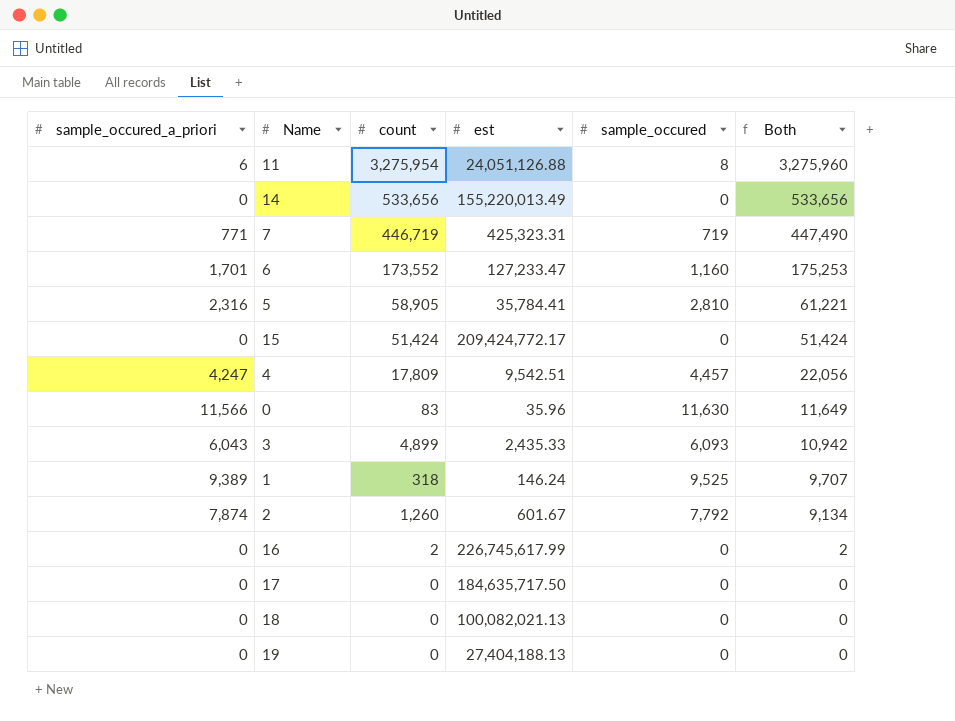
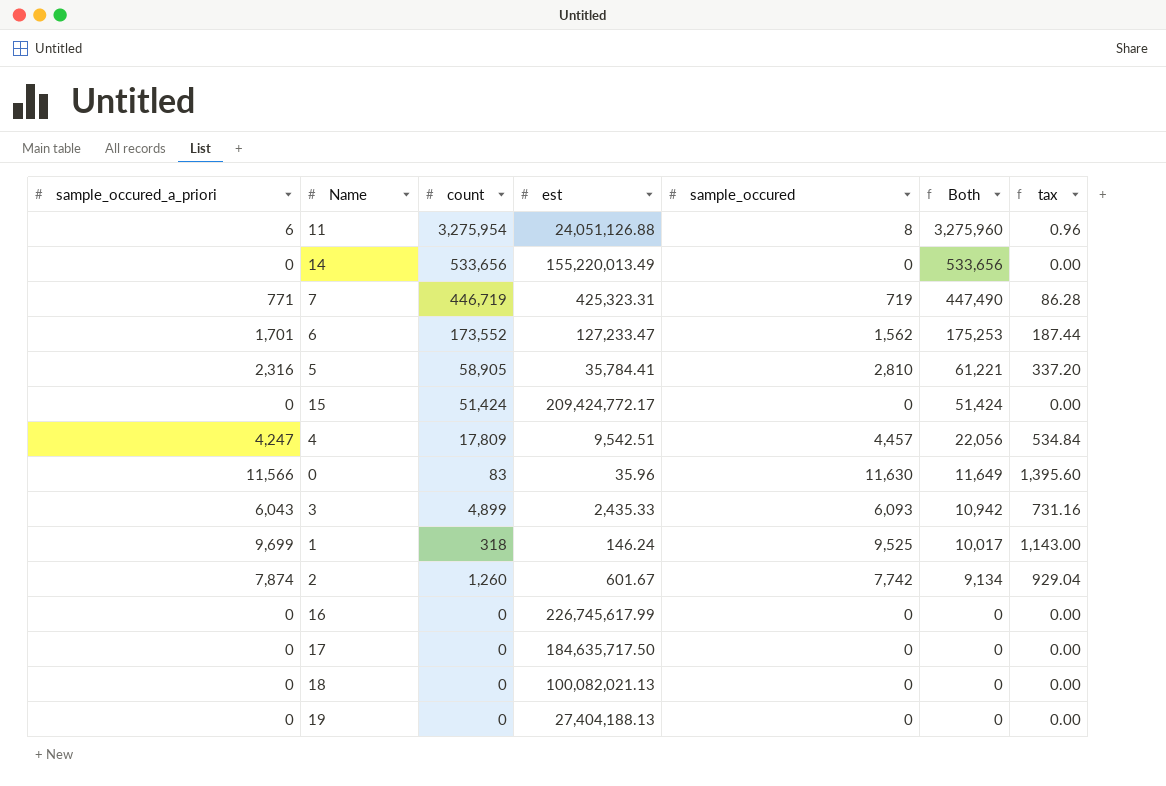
column tax | formula: none -> [sample_occured] * 0.12
6 | sample_occured: 1,160 -> 1,562
1 | sample_occured_a_priori: 9,389 -> 9,699
1 | Both: 9,707 -> 10,017
2 | sample_occured: 7,792 -> 7,742
16 | count: 2 -> 0
16 | Both: 2 -> 0

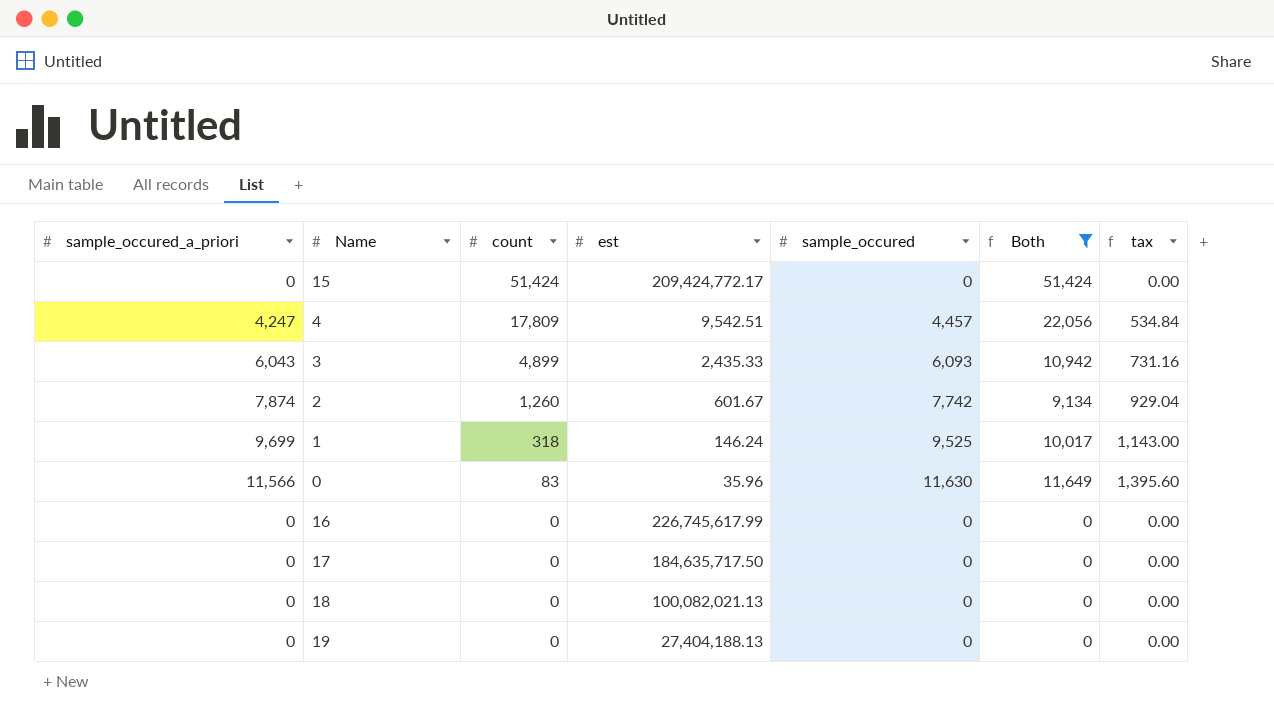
filter: none -> Both <= 51,424
row order: Both descending -> count descending

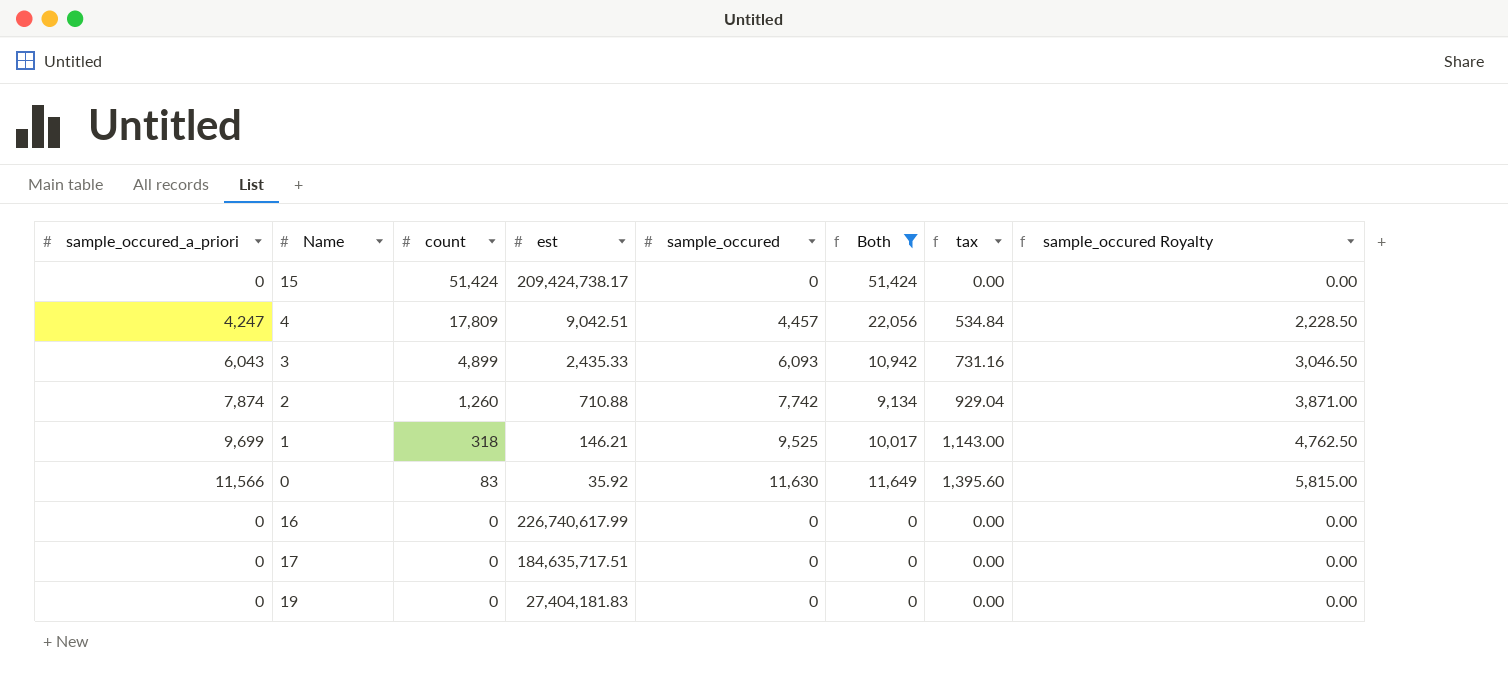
column sample_occured Royalty | formula: none -> [sample_occured] * 0.5
row 18: 0 | 0 | 100,082,021.13 | 0 | 0 | 0.00 -> none
15 | est: 209,424,772.17 -> 209,424,738.17
4 | est: 9,542.51 -> 9,042.51
2 | est: 601.67 -> 710.88
1 | est: 146.24 -> 146.21
0 | est: 35.96 -> 35.92
16 | est: 226,745,617.99 -> 226,740,617.99
17 | est: 184,635,717.50 -> 184,635,717.51
19 | est: 27,404,188.13 -> 27,404,181.83

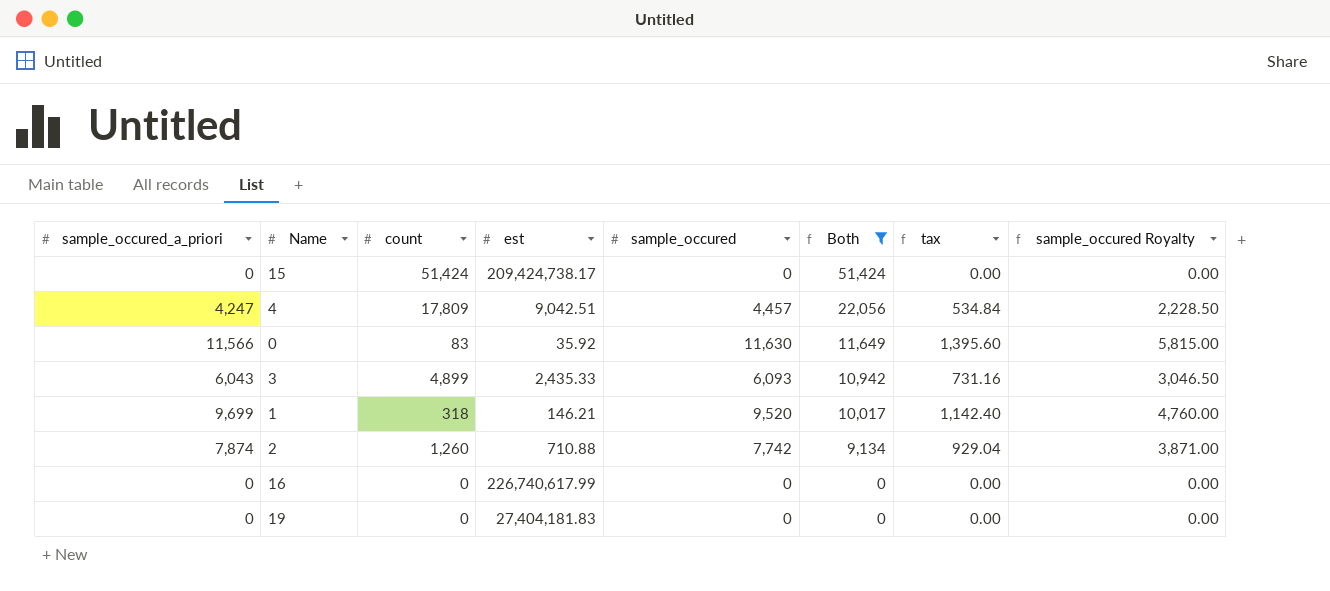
row order: count descending -> Both descending
row 17: 0 | 0 | 184,635,717.51 | 0 | 0 | 0.00 | 0.00 -> none
1 | sample_occured: 9,525 -> 9,520
1 | tax: 1,143.00 -> 1,142.40
1 | sample_occured Royalty: 4,762.50 -> 4,760.00

